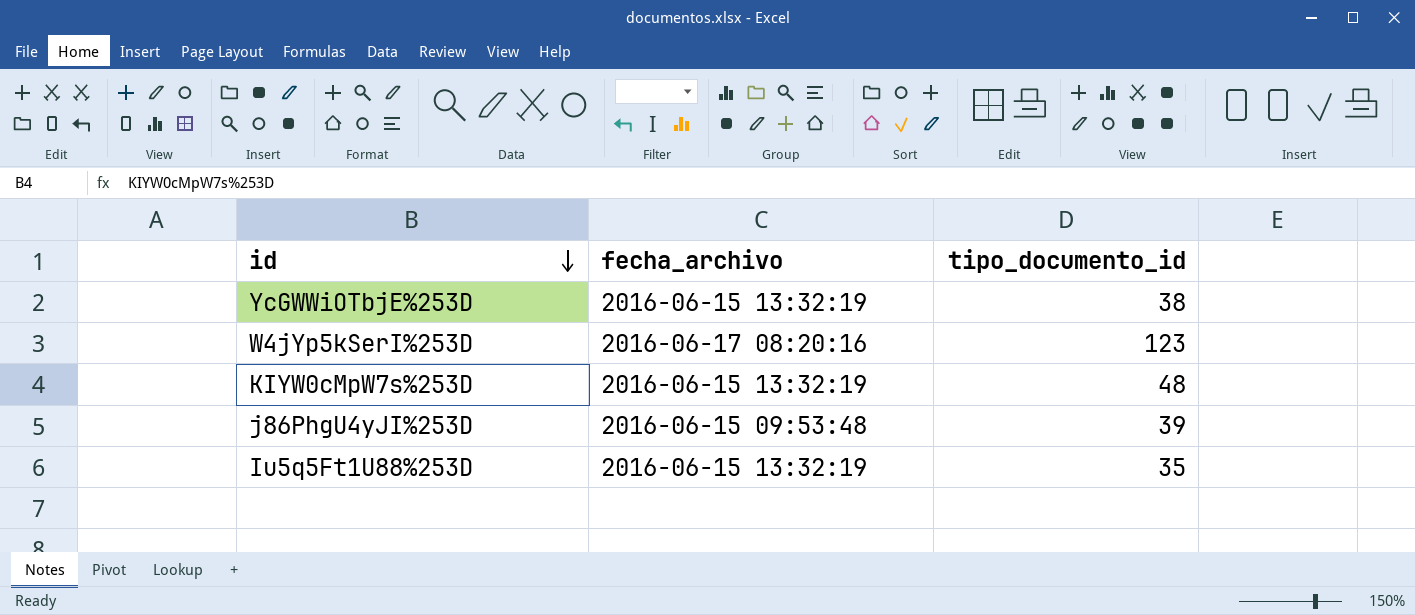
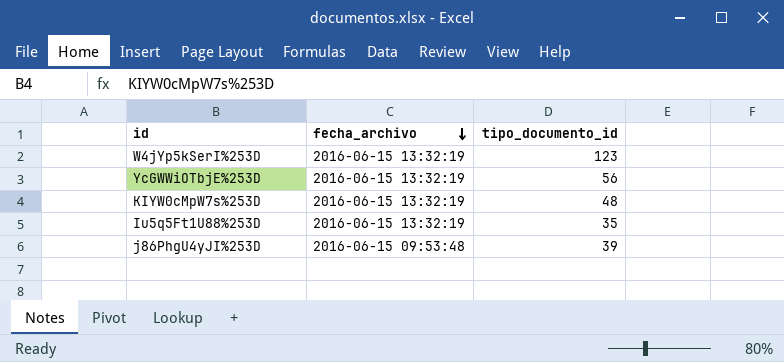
row order: id descending -> fecha_archivo descending
W4jYp5kSerI%253D | fecha_archivo: 2016-06-17 08:20:16 -> 2016-06-15 13:32:19
YcGWWiOTbjE%253D | tipo_documento_id: 38 -> 56

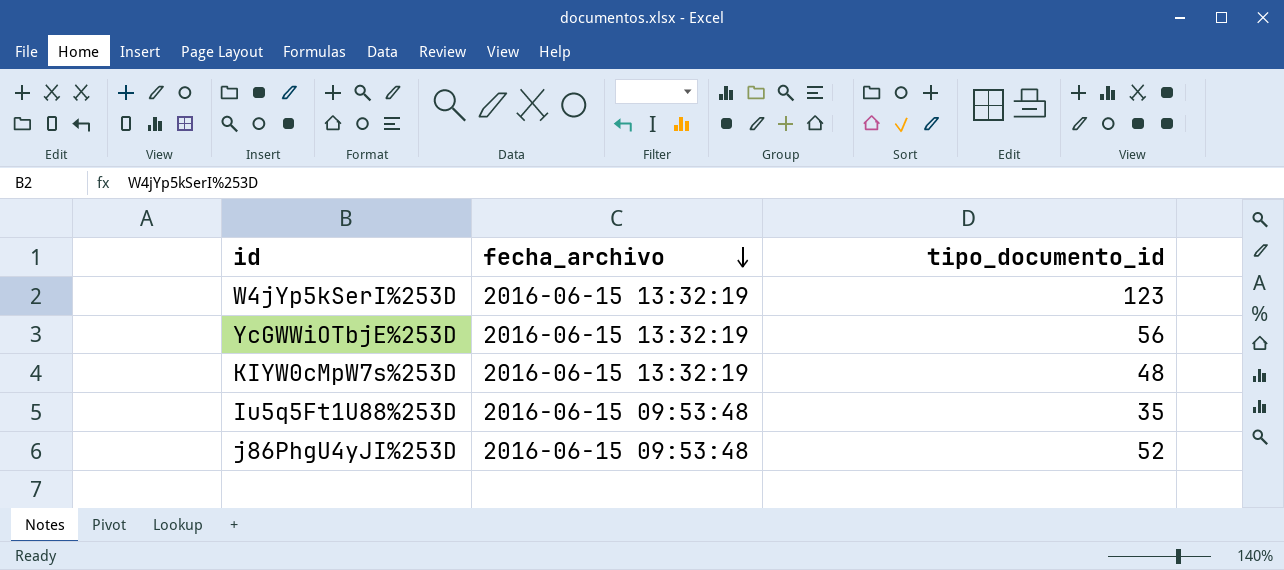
Iu5q5Ft1U88%253D | fecha_archivo: 2016-06-15 13:32:19 -> 2016-06-15 09:53:48
j86PhgU4yJI%253D | tipo_documento_id: 39 -> 52

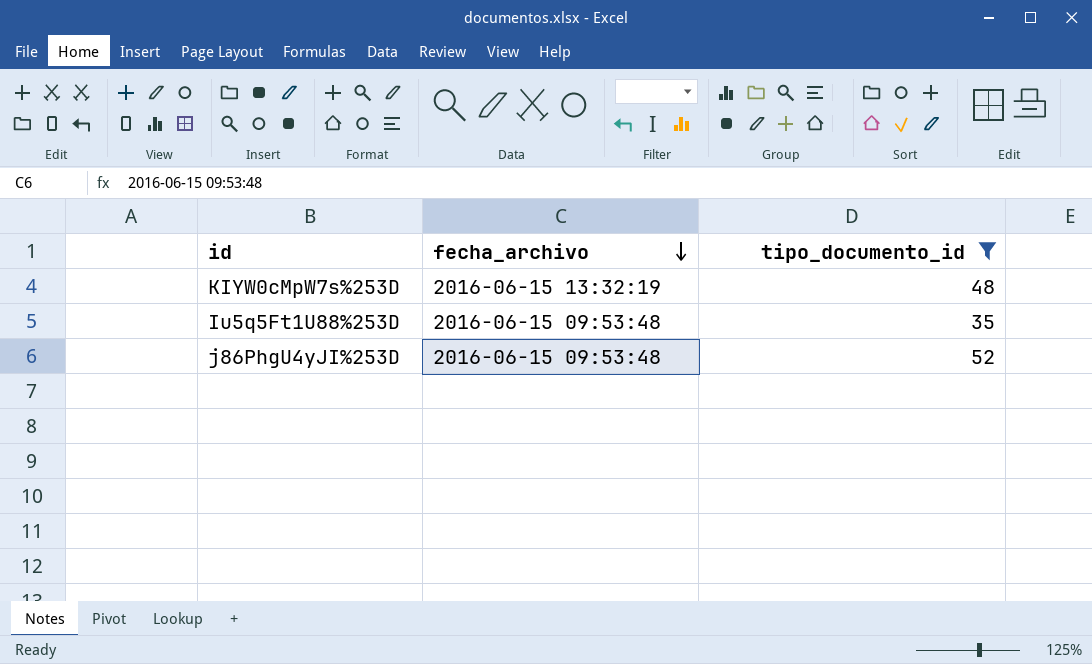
filter: none -> tipo_documento_id <= 52

